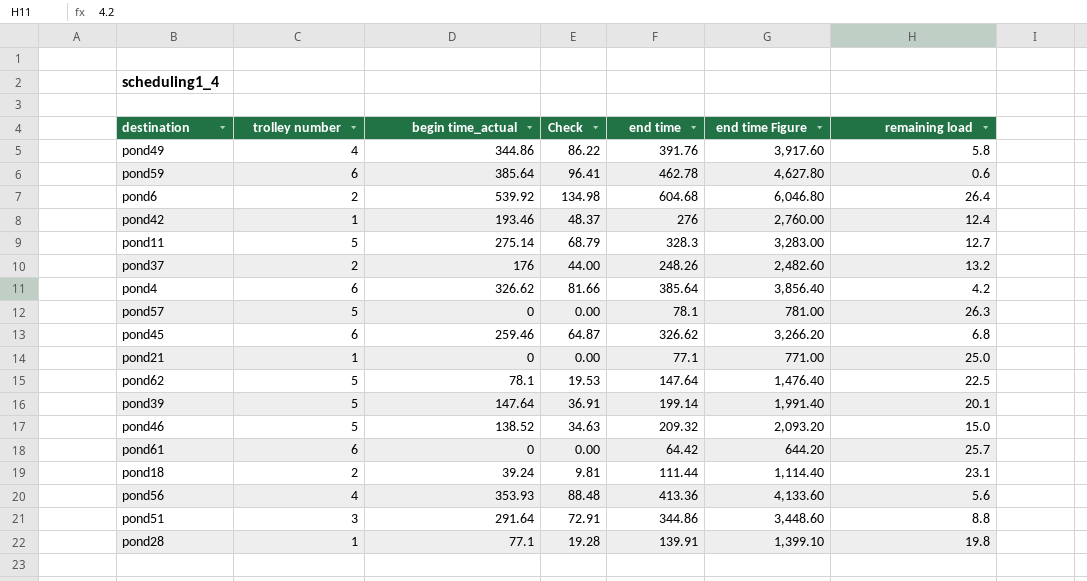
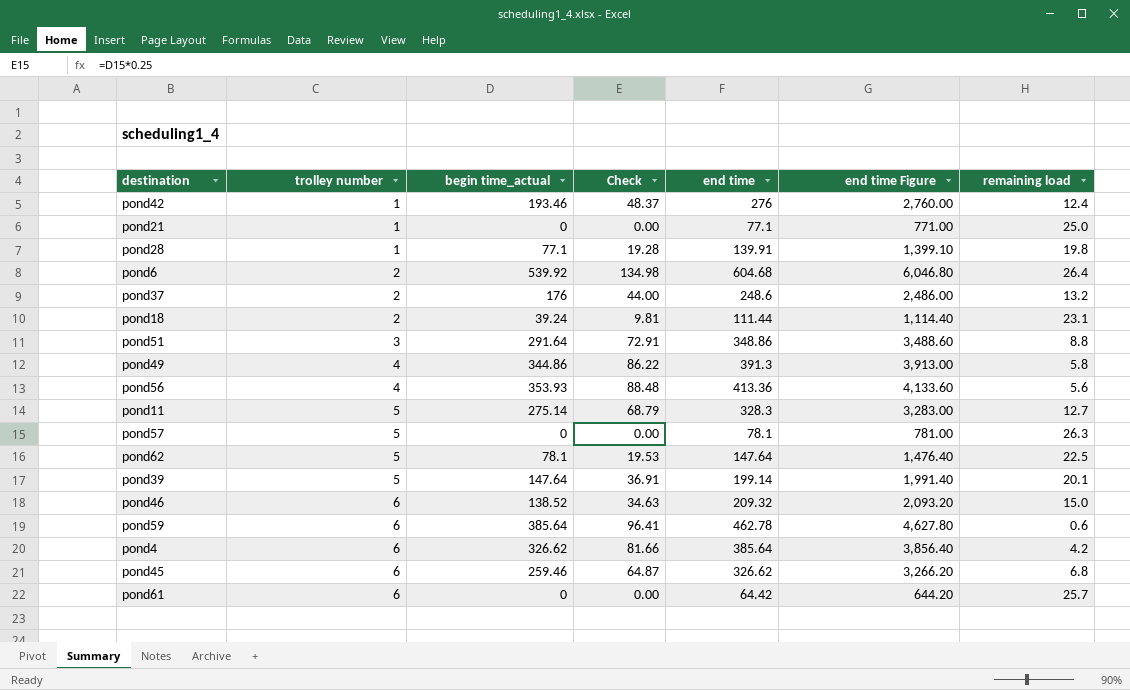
row order: none -> trolley number ascending
pond37 | end time: 248.26 -> 248.6
pond37 | end time Figure: 2,482.60 -> 2,486.00
pond51 | end time: 344.86 -> 348.86
pond51 | end time Figure: 3,448.60 -> 3,488.60
pond49 | end time: 391.76 -> 391.3
pond49 | end time Figure: 3,917.60 -> 3,913.00
pond46 | trolley number: 5 -> 6

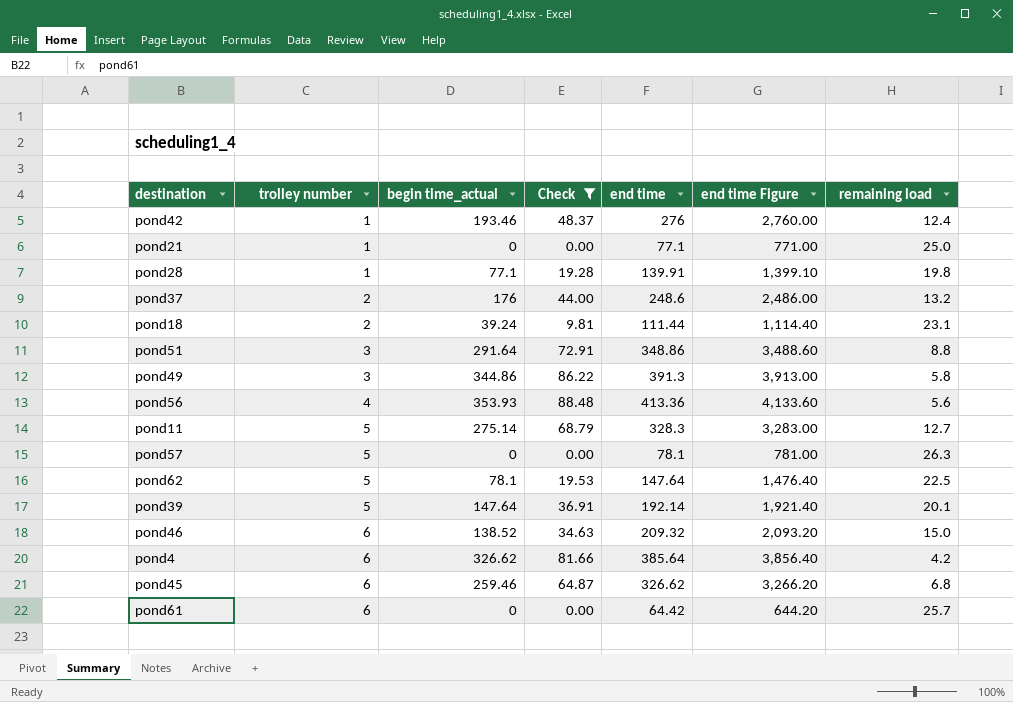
filter: none -> Check <= 88.48
pond49 | trolley number: 4 -> 3
pond39 | end time: 199.14 -> 192.14
pond39 | end time Figure: 1,991.40 -> 1,921.40

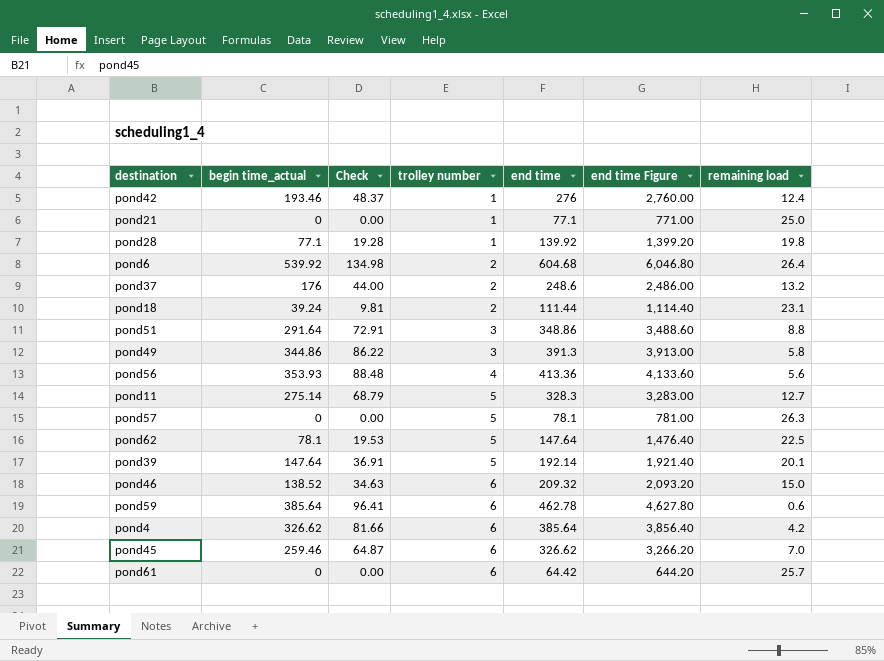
filter: Check <= 88.48 -> none
column trolley number | position: 2 -> 4
pond28 | end time: 139.91 -> 139.92
pond28 | end time Figure: 1,399.10 -> 1,399.20
pond45 | remaining load: 6.8 -> 7.0

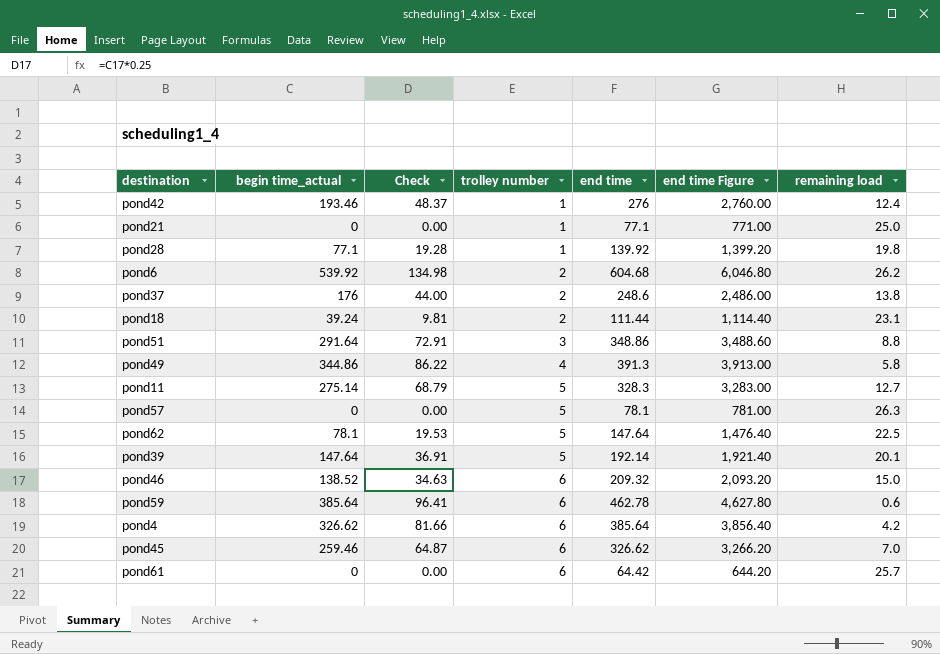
row pond56: 353.93 | 88.48 | 4 | 413.36 | 4,133.60 | 5.6 -> none
pond6 | remaining load: 26.4 -> 26.2
pond37 | remaining load: 13.2 -> 13.8
pond49 | trolley number: 3 -> 4

